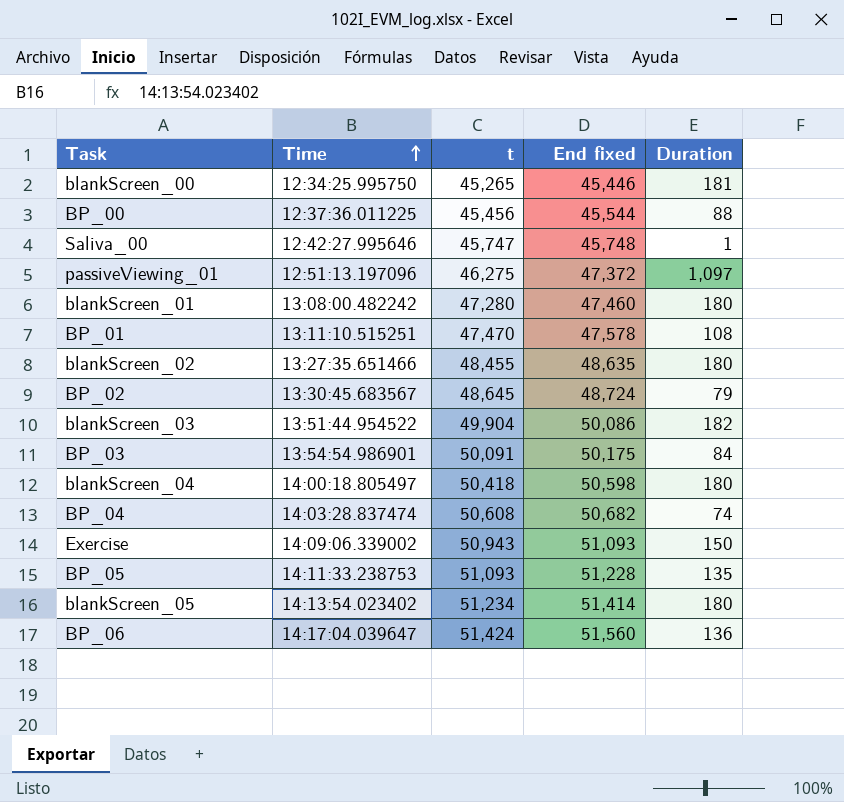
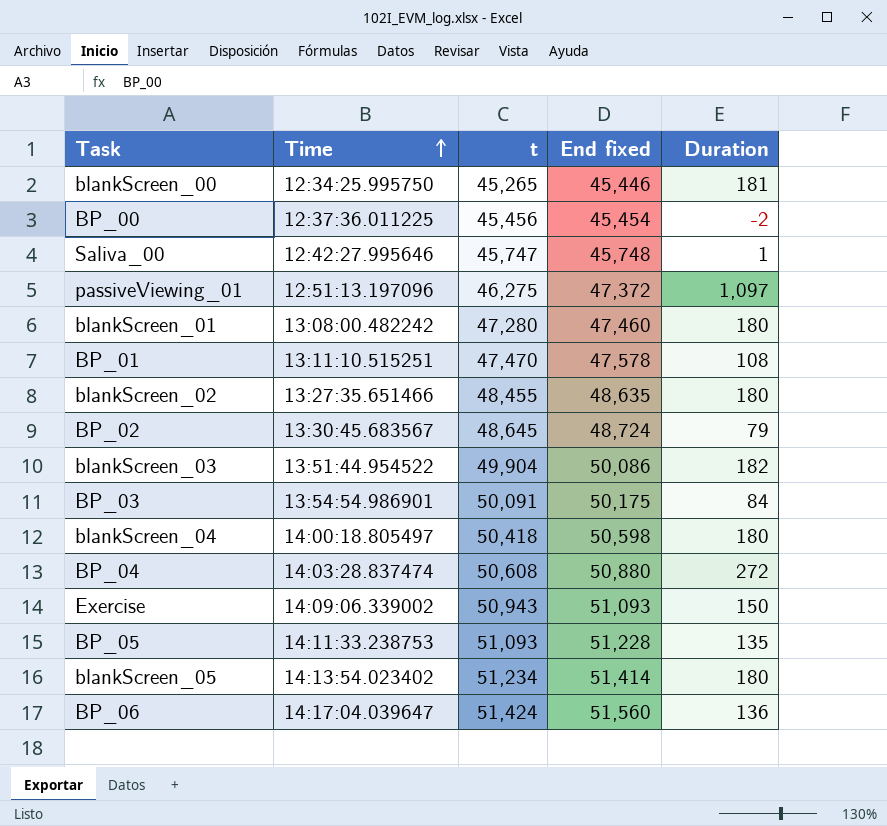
BP_00 | End fixed: 45,544 -> 45,454
BP_00 | Duration: 88 -> -2
BP_04 | End fixed: 50,682 -> 50,880
BP_04 | Duration: 74 -> 272

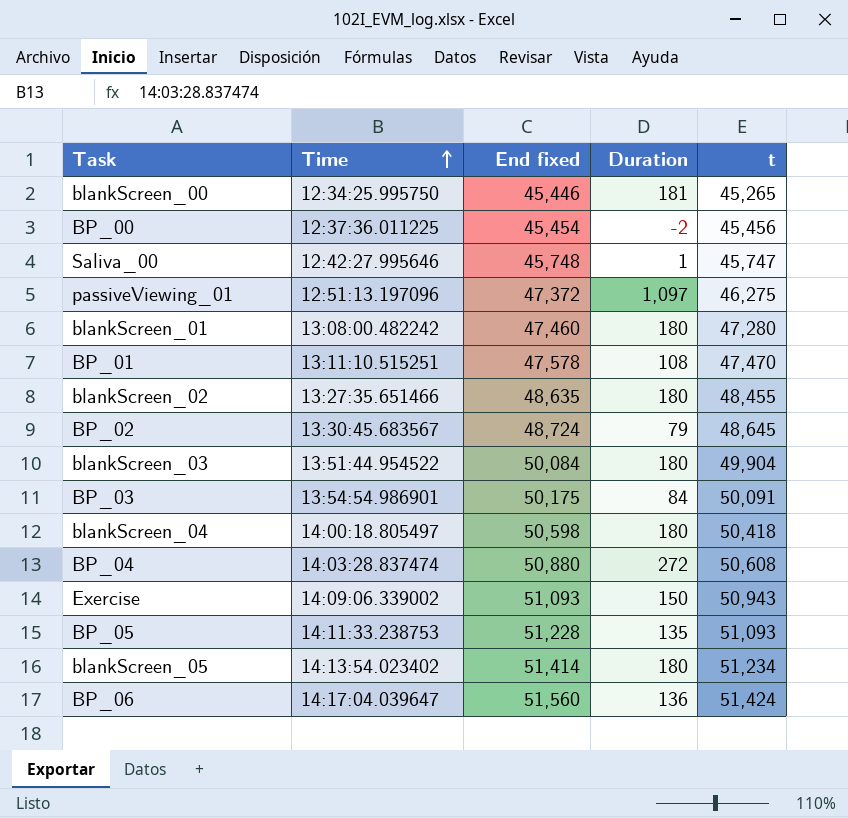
column t | position: 3 -> 5
blankScreen_03 | End fixed: 50,086 -> 50,084
blankScreen_03 | Duration: 182 -> 180

